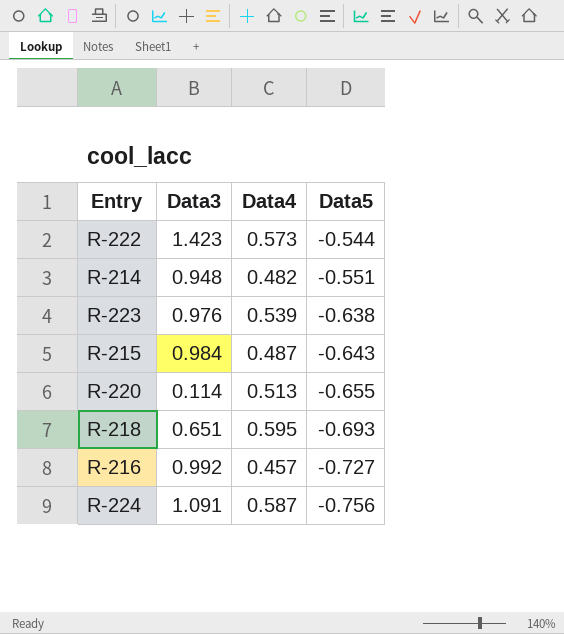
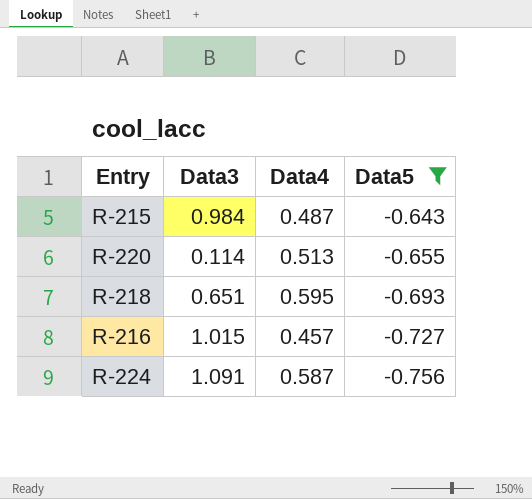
filter: none -> Data5 <= -0.643
R-216 | Data3: 0.992 -> 1.015

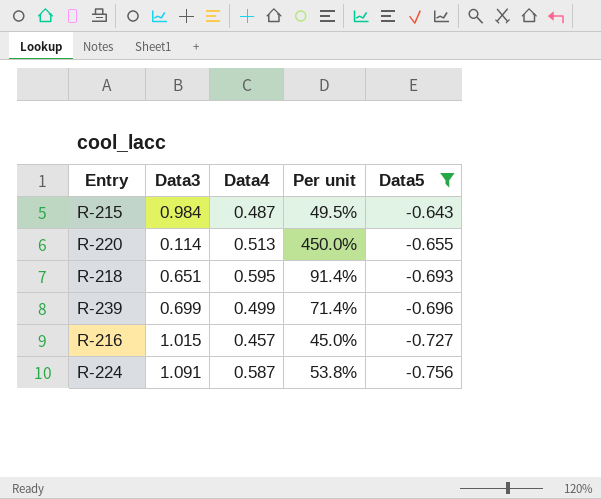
column Per unit | formula: none -> [Data4] / [Data3]
row R-239: none -> 0.699 | 0.499 | 71.4% | -0.696

